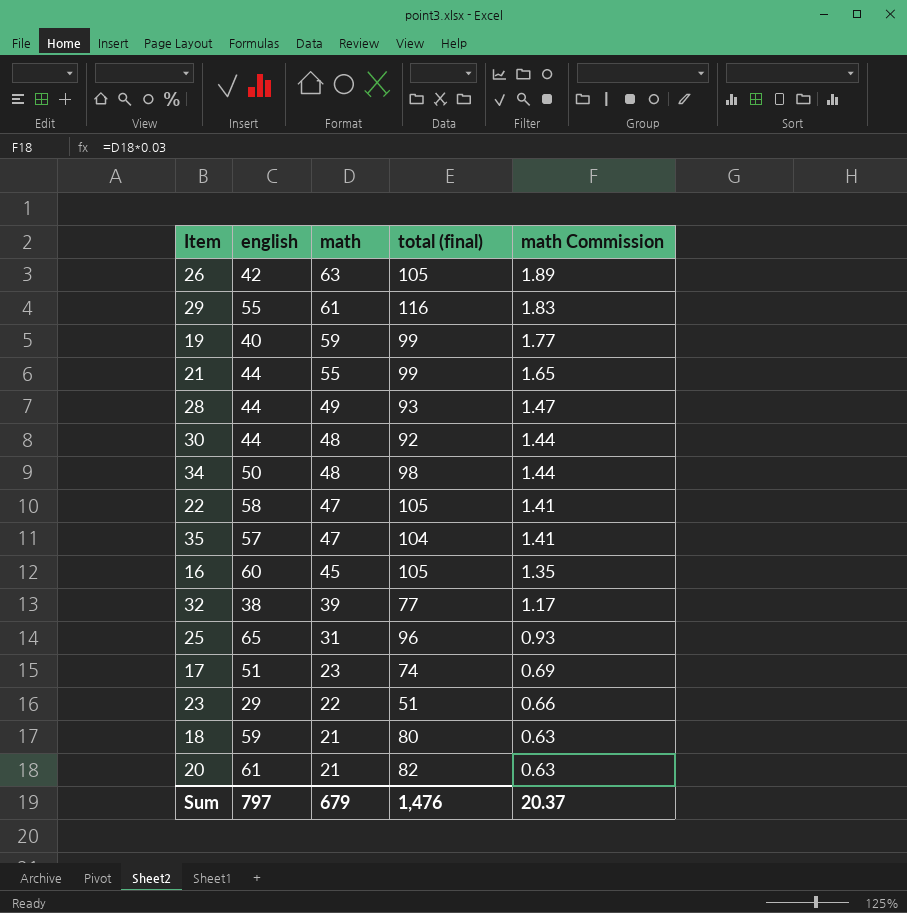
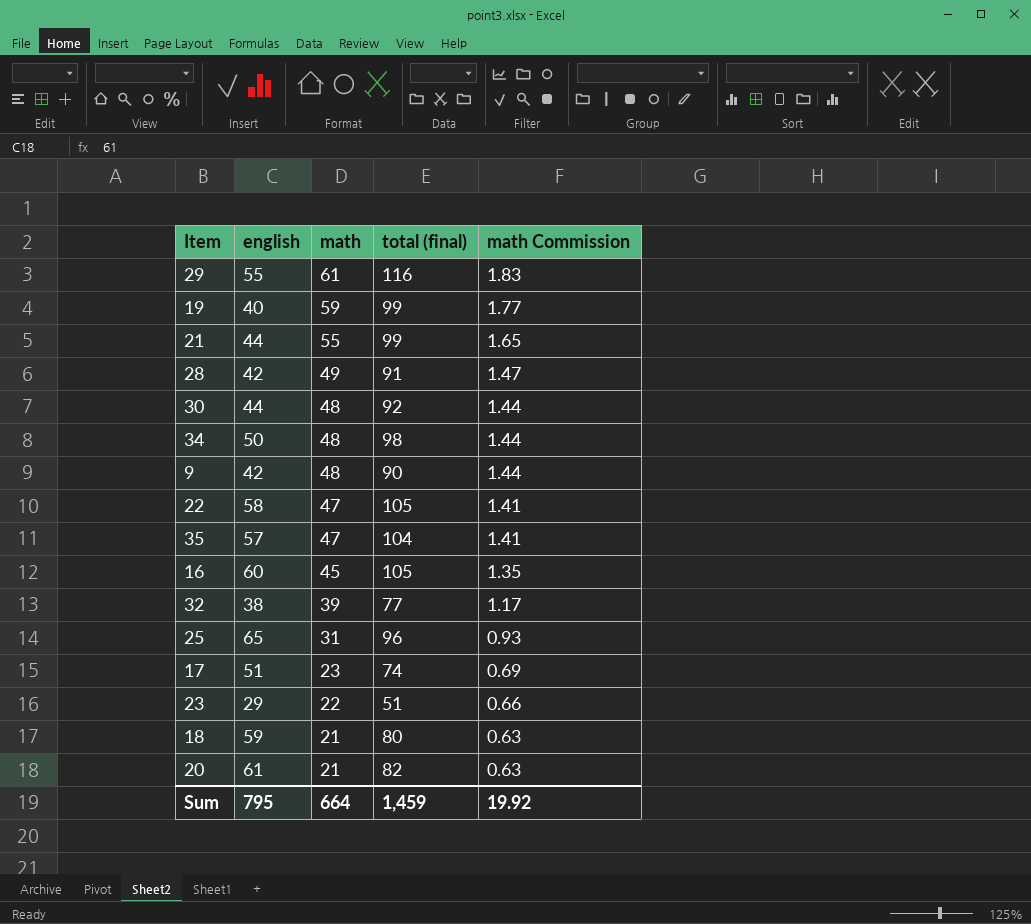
row 26: 42 | 63 | 105 | 1.89 -> none
28 | english: 44 -> 42
28 | total (final): 93 -> 91
row 9: none -> 42 | 48 | 90 | 1.44
Sum | english: 797 -> 795
Sum | math: 679 -> 664
Sum | total (final): 1,476 -> 1,459
Sum | math Commission: 20.37 -> 19.92

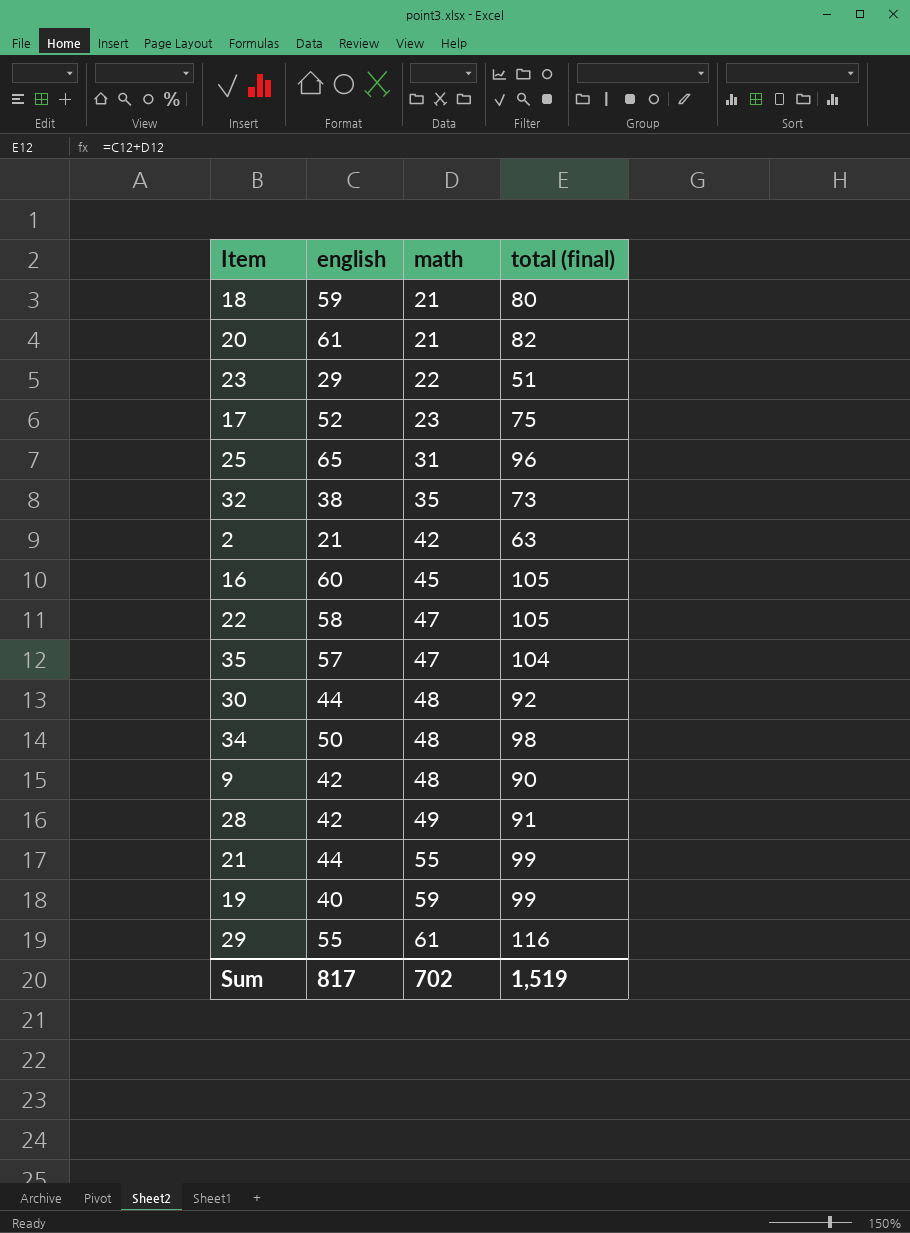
row order: math descending -> math ascending
column math Commission | formula: [math] * 0.03 -> none
17 | english: 51 -> 52
17 | total (final): 74 -> 75
32 | math: 39 -> 35
32 | total (final): 77 -> 73
row 2: none -> 21 | 42 | 63
Sum | english: 795 -> 817
Sum | math: 664 -> 702
Sum | total (final): 1,459 -> 1,519

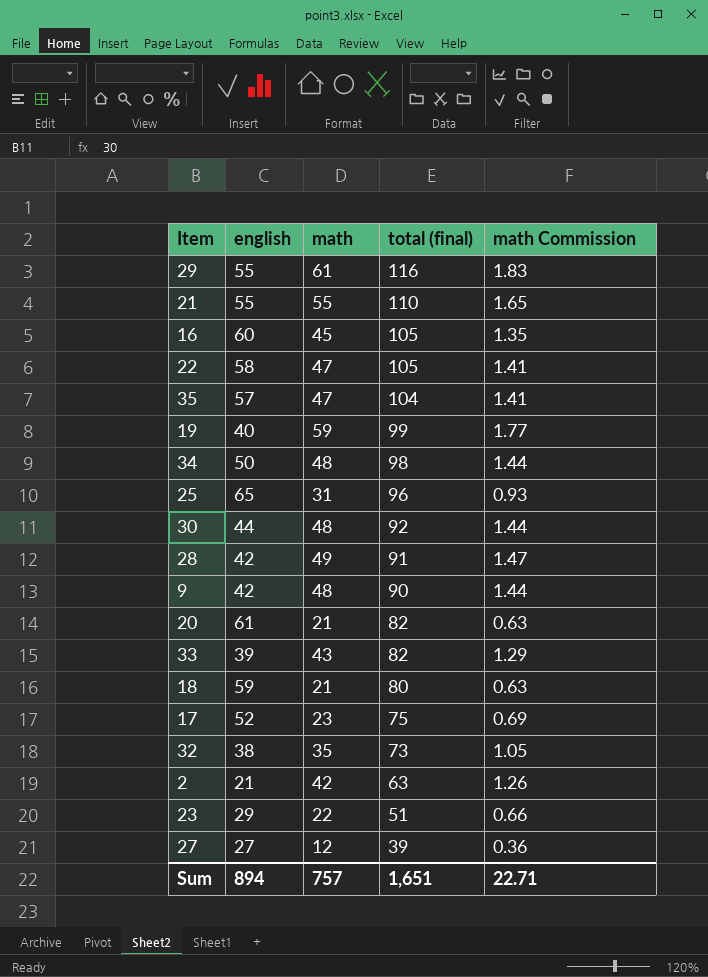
row order: math ascending -> total (final) descending
column math Commission | formula: none -> [math] * 0.03
21 | english: 44 -> 55
21 | total (final): 99 -> 110
row 33: none -> 39 | 43 | 82 | 1.29
row 27: none -> 27 | 12 | 39 | 0.36
Sum | english: 817 -> 894
Sum | math: 702 -> 757
Sum | total (final): 1,519 -> 1,651

